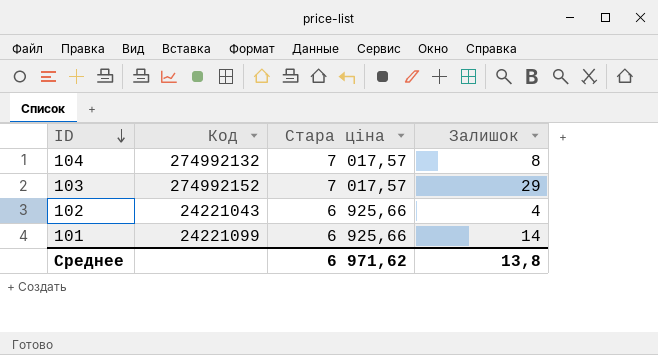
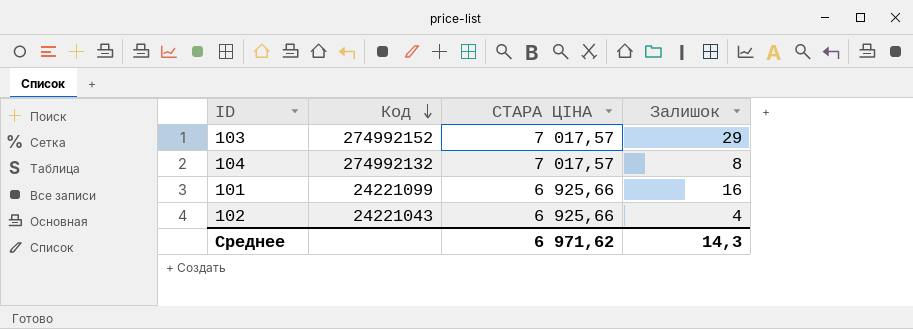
row order: ID descending -> Код descending
column name: Стара ціна -> СТАРА ЦІНА
101 | Залишок: 14 -> 16
Среднее | Залишок: 13,8 -> 14,3

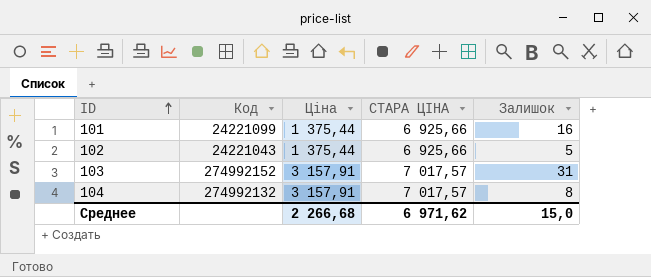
row order: Код descending -> ID ascending
column Ціна | position: none -> 3
102 | Залишок: 4 -> 5
103 | Залишок: 29 -> 31
Среднее | Залишок: 14,3 -> 15,0

